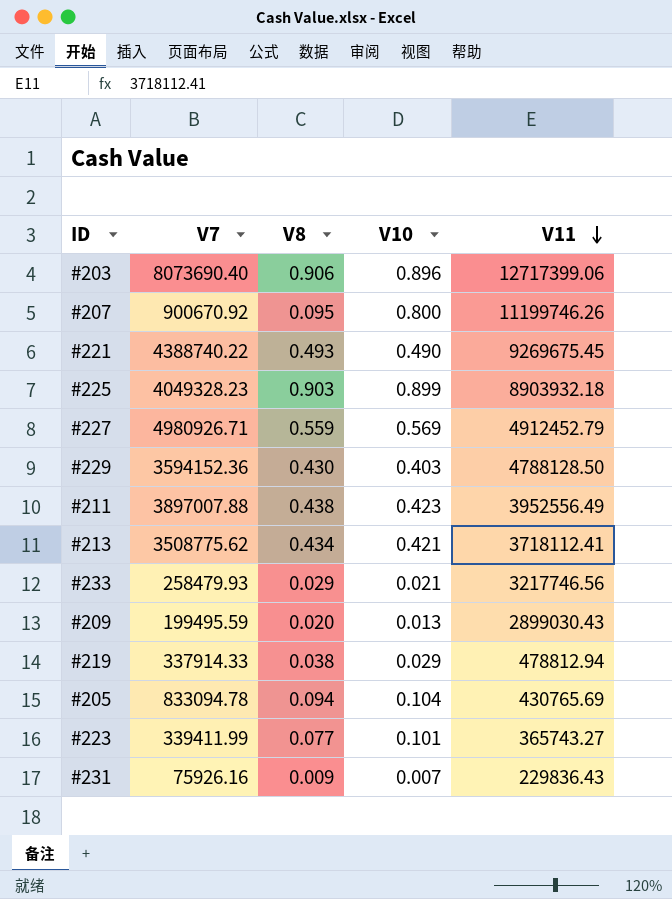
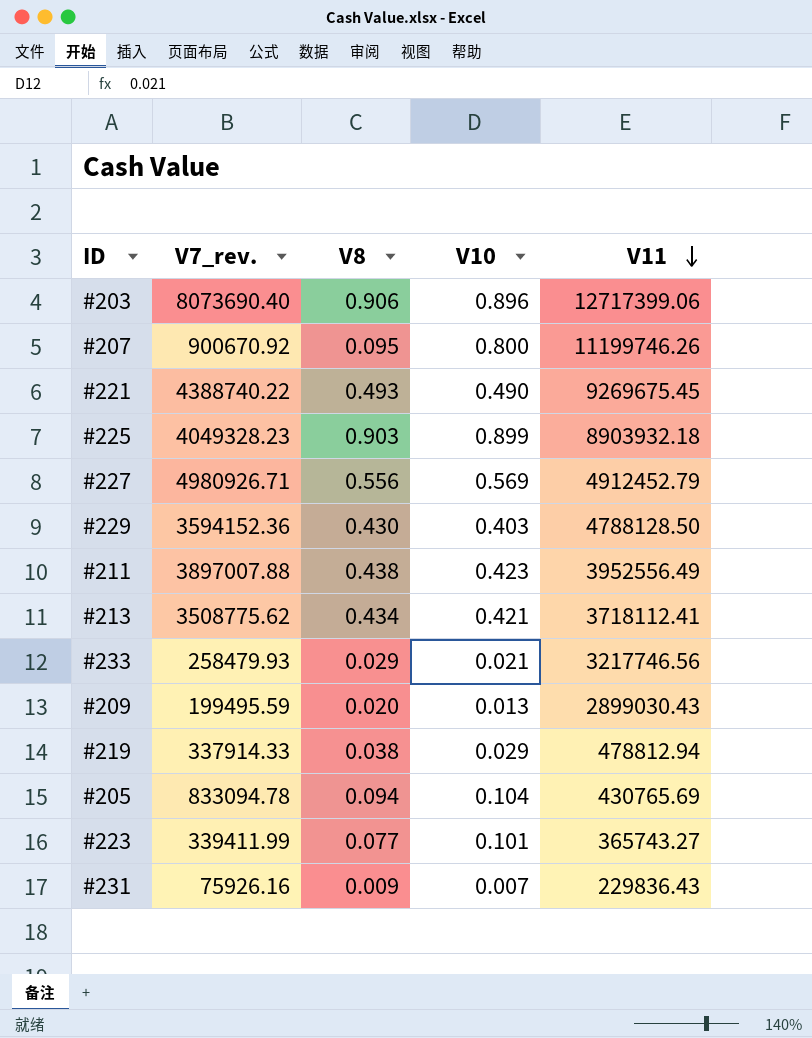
column name: V7 -> V7_rev.
#227 | V8: 0.559 -> 0.556

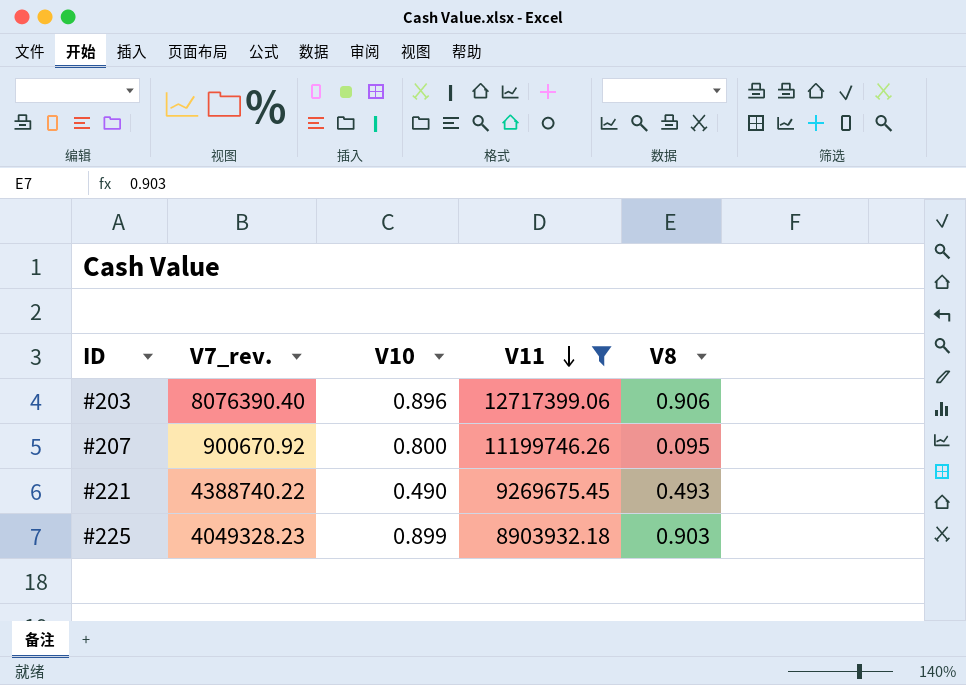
filter: none -> V11 >= 8903932.18
column V8 | position: 3 -> 5
#203 | V7_rev.: 8073690.40 -> 8076390.40

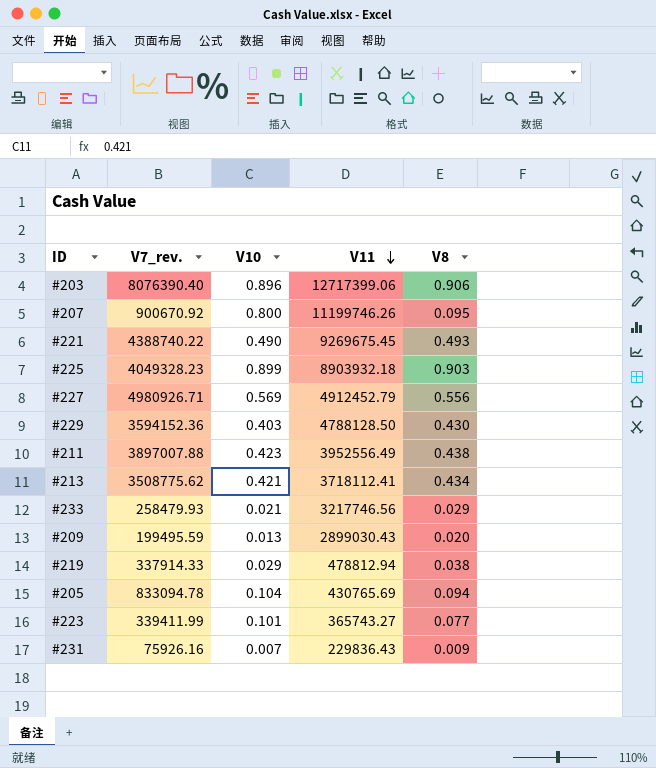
filter: V11 >= 8903932.18 -> none

